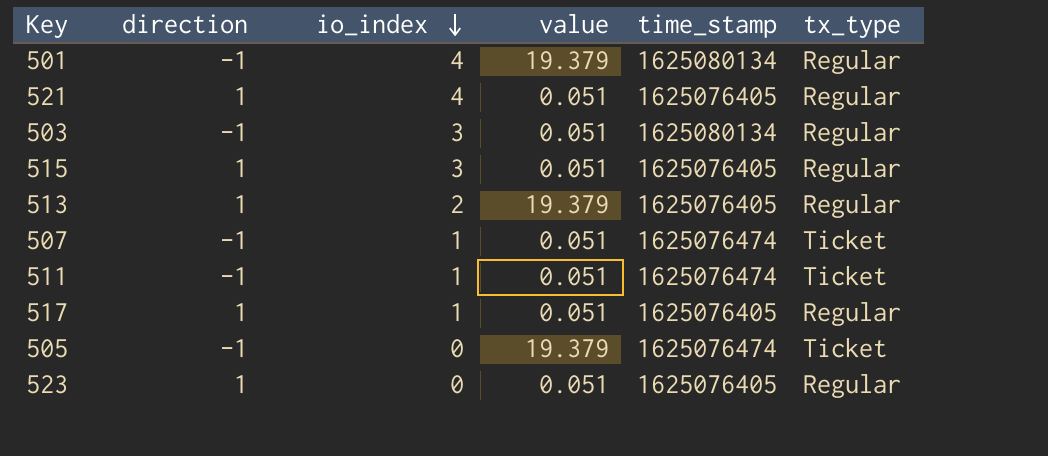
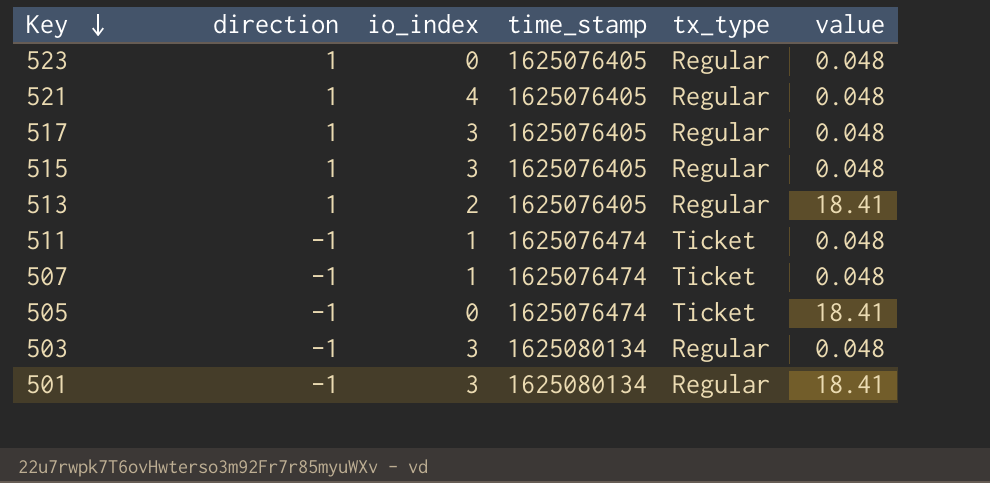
row order: io_index descending -> Key descending
column value | position: 4 -> 6
523 | value: 0.051 -> 0.048
521 | value: 0.051 -> 0.048
517 | io_index: 1 -> 3
517 | value: 0.051 -> 0.048
515 | value: 0.051 -> 0.048
513 | value: 19.379 -> 18.41
511 | value: 0.051 -> 0.048
507 | value: 0.051 -> 0.048
505 | value: 19.379 -> 18.41
503 | value: 0.051 -> 0.048
501 | io_index: 4 -> 3
501 | value: 19.379 -> 18.41

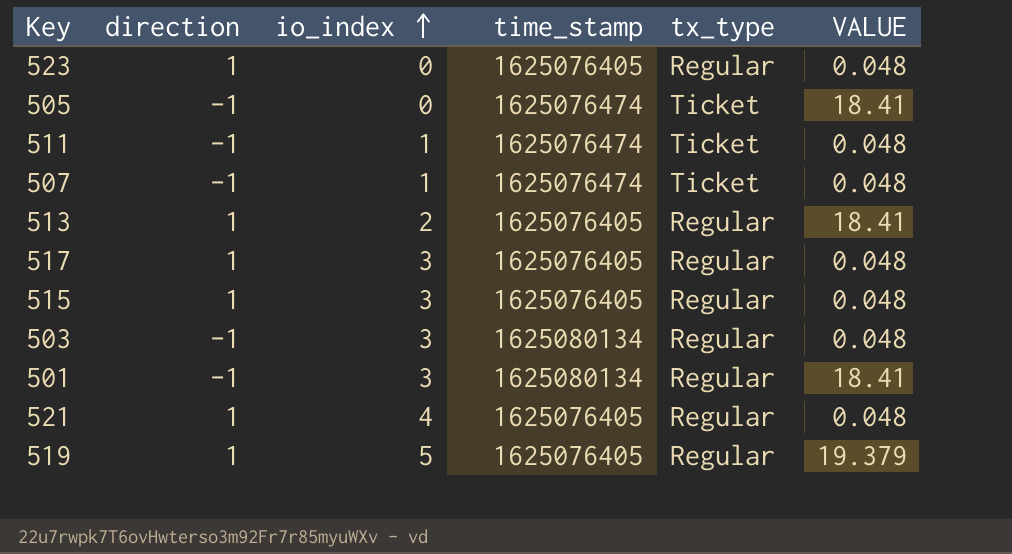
row order: Key descending -> io_index ascending
column name: value -> VALUE
row 519: none -> 1 | 5 | 1625076405 | Regular | 19.379

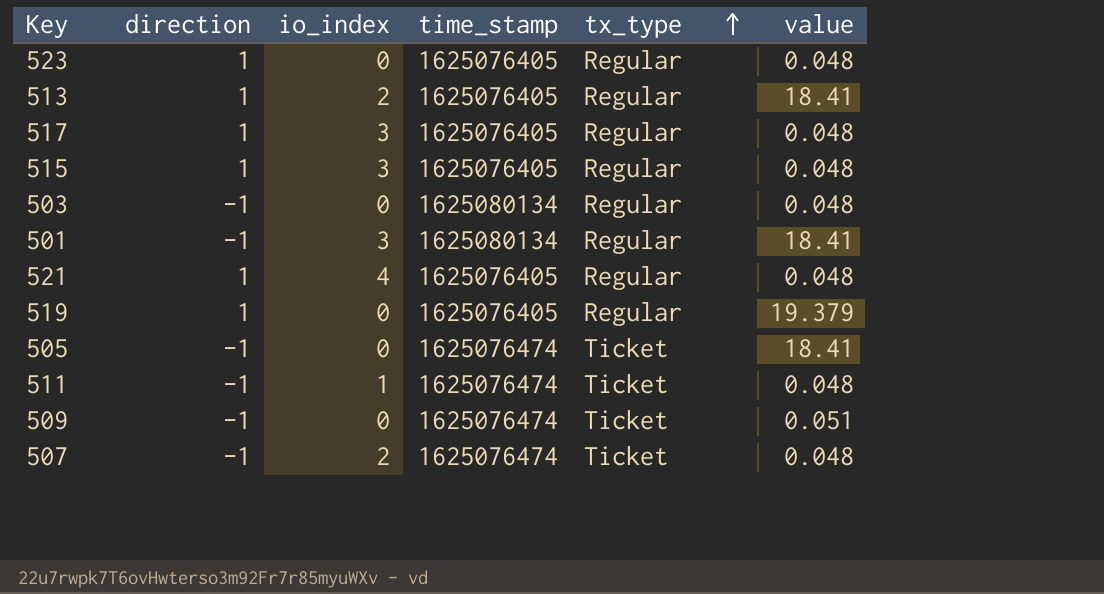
row order: io_index ascending -> tx_type ascending
column name: VALUE -> value
503 | io_index: 3 -> 0
519 | io_index: 5 -> 0
row 509: none -> -1 | 0 | 1625076474 | Ticket | 0.051
507 | io_index: 1 -> 2

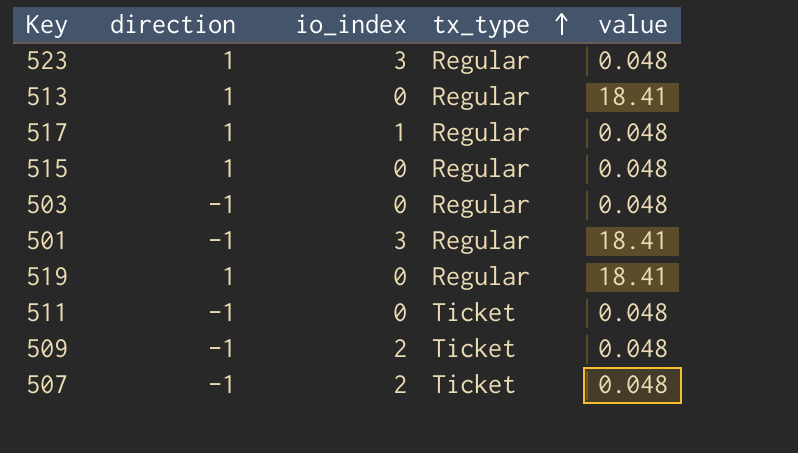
column time_stamp | position: 4 -> none
row 521: 1 | 4 | 1625076405 | Regular | 0.048 -> none
row 505: -1 | 0 | 1625076474 | Ticket | 18.41 -> none
523 | io_index: 0 -> 3
513 | io_index: 2 -> 0
517 | io_index: 3 -> 1
515 | io_index: 3 -> 0
519 | value: 19.379 -> 18.41
511 | io_index: 1 -> 0
509 | io_index: 0 -> 2
509 | value: 0.051 -> 0.048

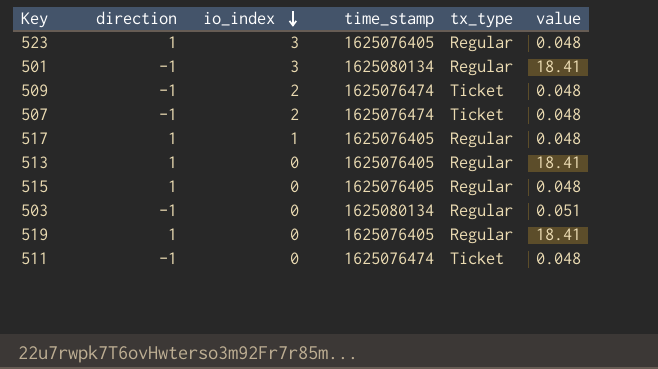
row order: tx_type ascending -> io_index descending
column time_stamp | position: none -> 4
503 | value: 0.048 -> 0.051

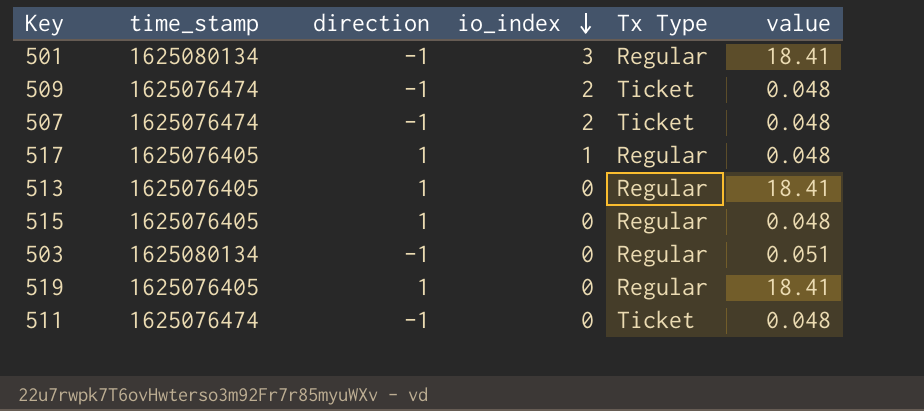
column time_stamp | position: 4 -> 2
column name: tx_type -> Tx Type
row 523: 1 | 3 | 1625076405 | Regular | 0.048 -> none

